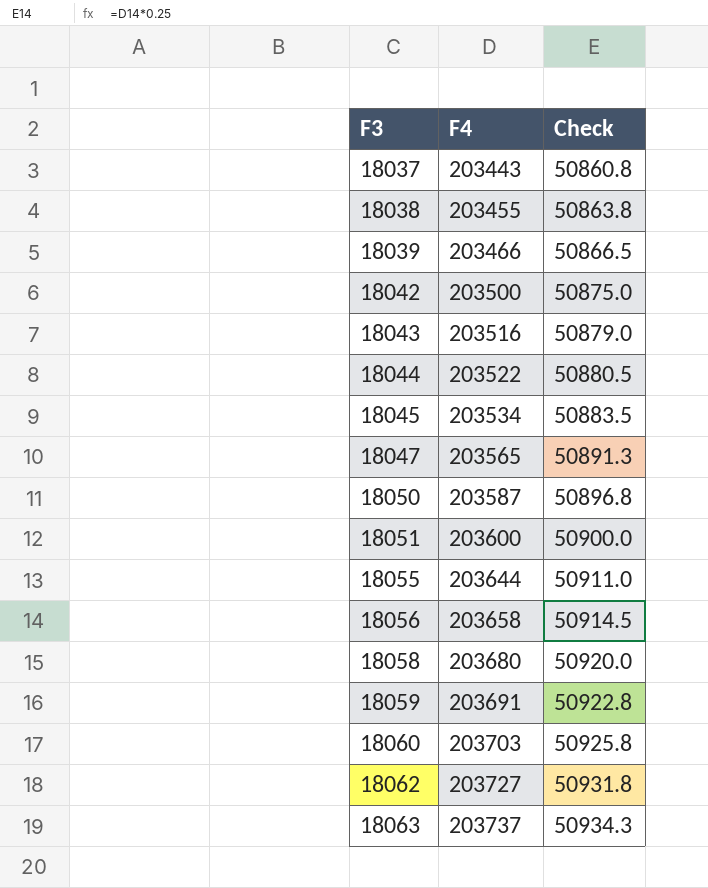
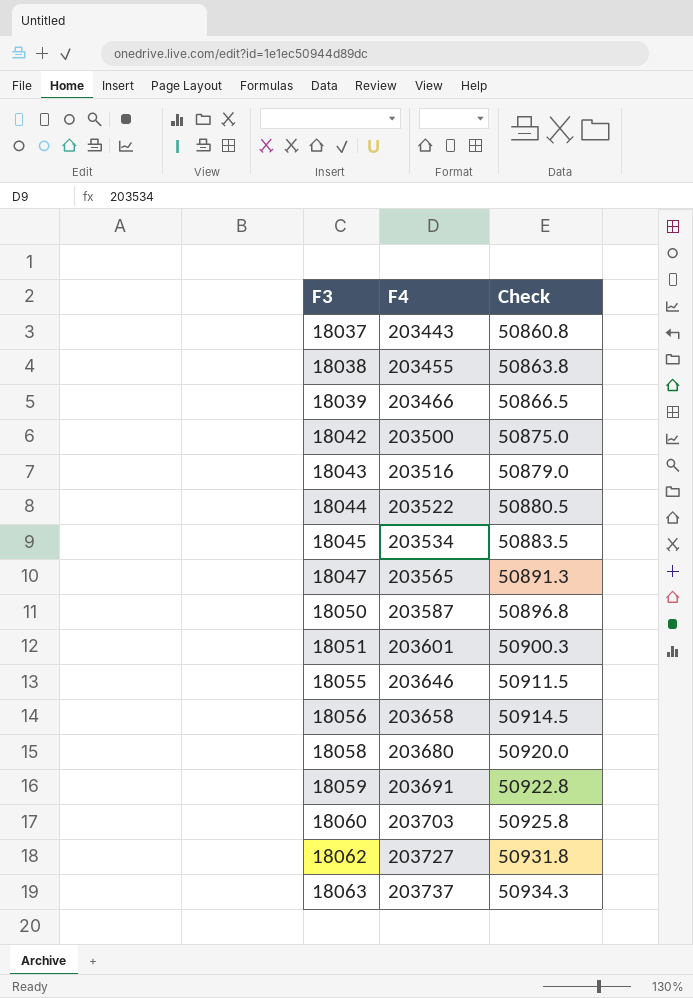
18051 | F4: 203600 -> 203601
18051 | Check: 50900.0 -> 50900.3
18055 | F4: 203644 -> 203646
18055 | Check: 50911.0 -> 50911.5

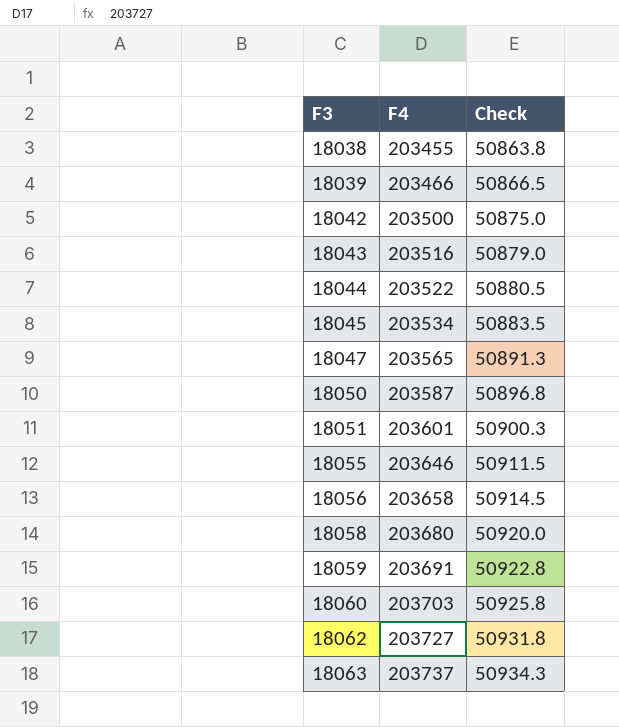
row 18037: 203443 | 50860.8 -> none

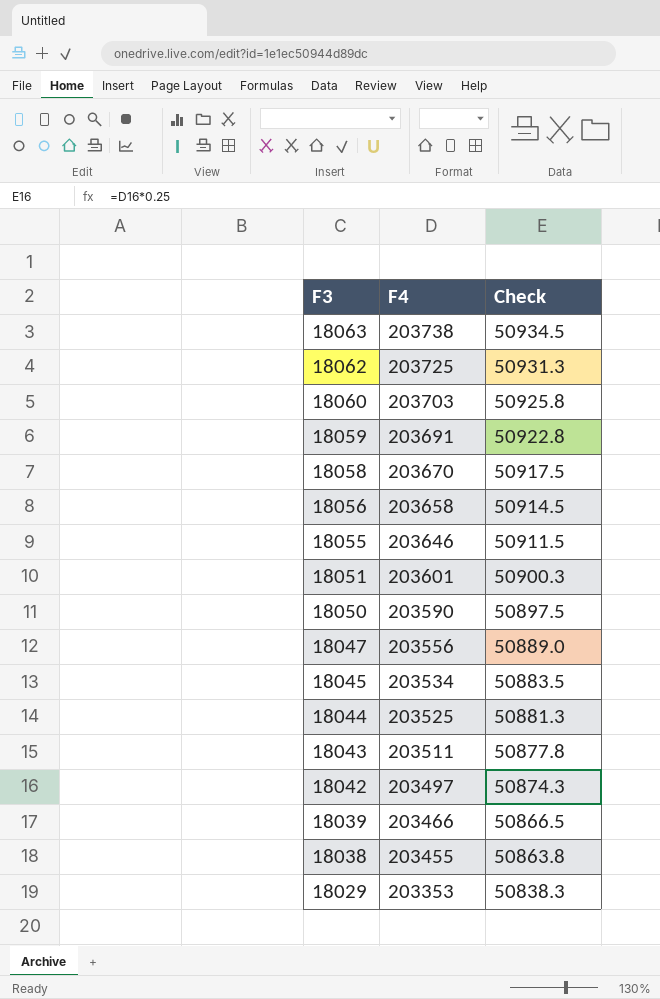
row order: F3 ascending -> F3 descending
18063 | F4: 203737 -> 203738
18063 | Check: 50934.3 -> 50934.5
18062 | F4: 203727 -> 203725
18062 | Check: 50931.8 -> 50931.3
18058 | F4: 203680 -> 203670
18058 | Check: 50920.0 -> 50917.5
18050 | F4: 203587 -> 203590
18050 | Check: 50896.8 -> 50897.5
18047 | F4: 203565 -> 203556
18047 | Check: 50891.3 -> 50889.0
18044 | F4: 203522 -> 203525
18044 | Check: 50880.5 -> 50881.3
18043 | F4: 203516 -> 203511
18043 | Check: 50879.0 -> 50877.8
18042 | F4: 203500 -> 203497
18042 | Check: 50875.0 -> 50874.3
row 18029: none -> 203353 | 50838.3

